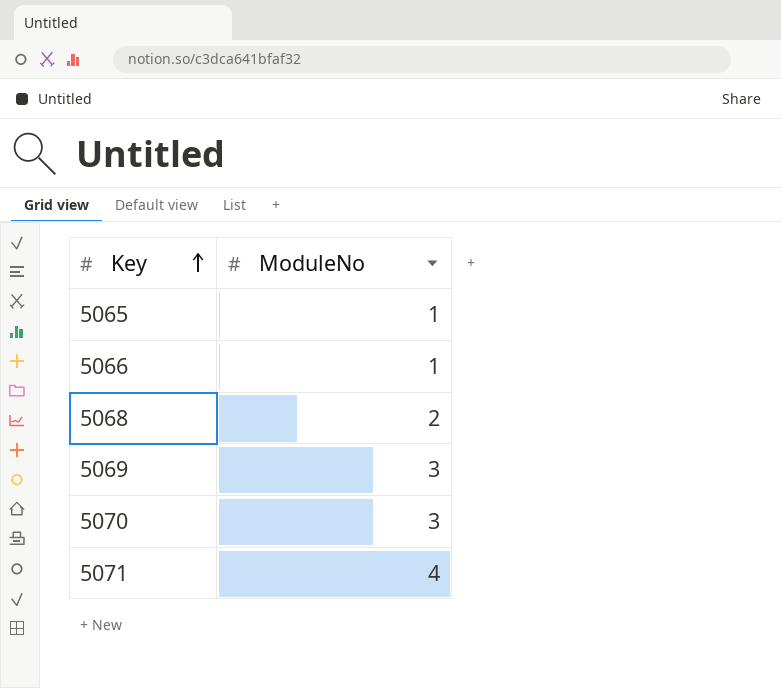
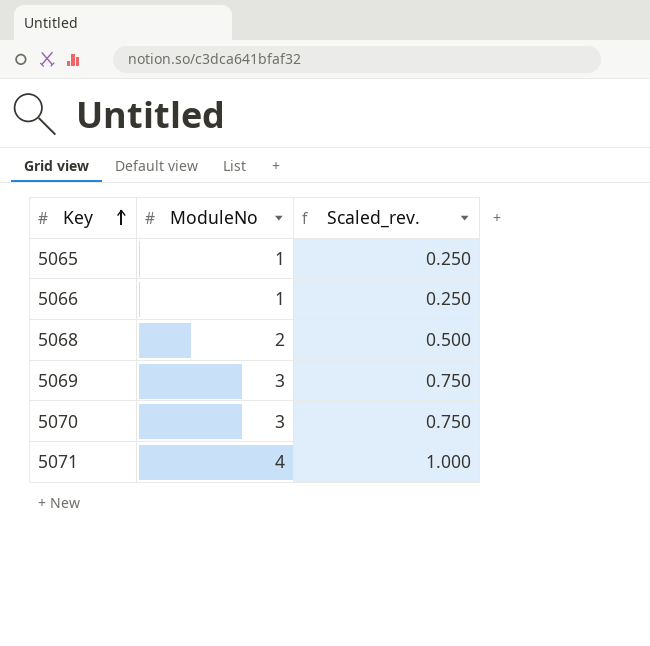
column Scaled_rev. | formula: none -> [ModuleNo] * 0.25

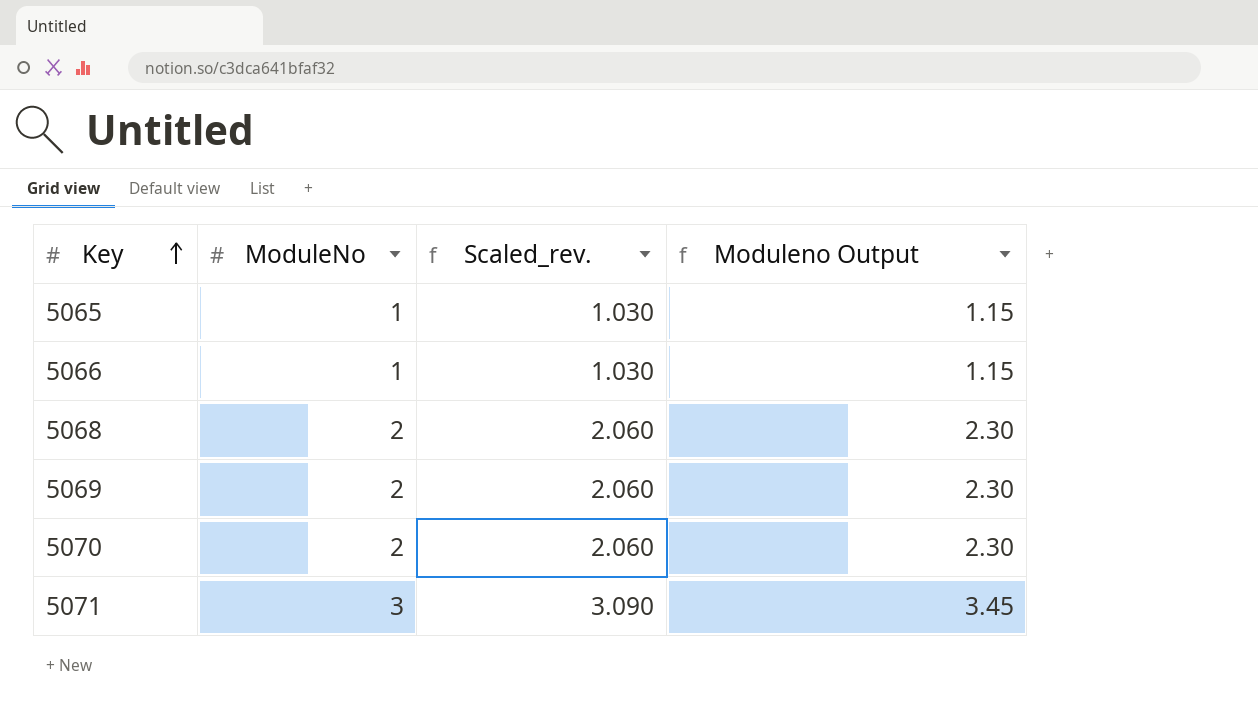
column Scaled_rev. | formula: [ModuleNo] * 0.25 -> [ModuleNo] * 1.03
column Moduleno Output | formula: none -> [ModuleNo] * 1.15
5069 | ModuleNo: 3 -> 2
5070 | ModuleNo: 3 -> 2
5071 | ModuleNo: 4 -> 3

